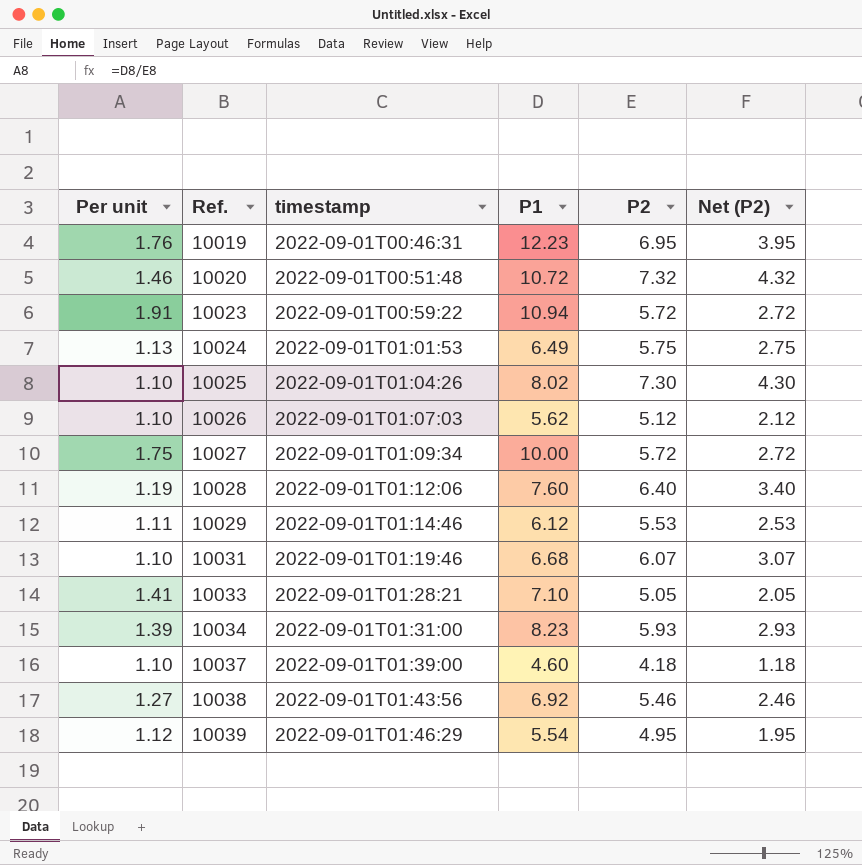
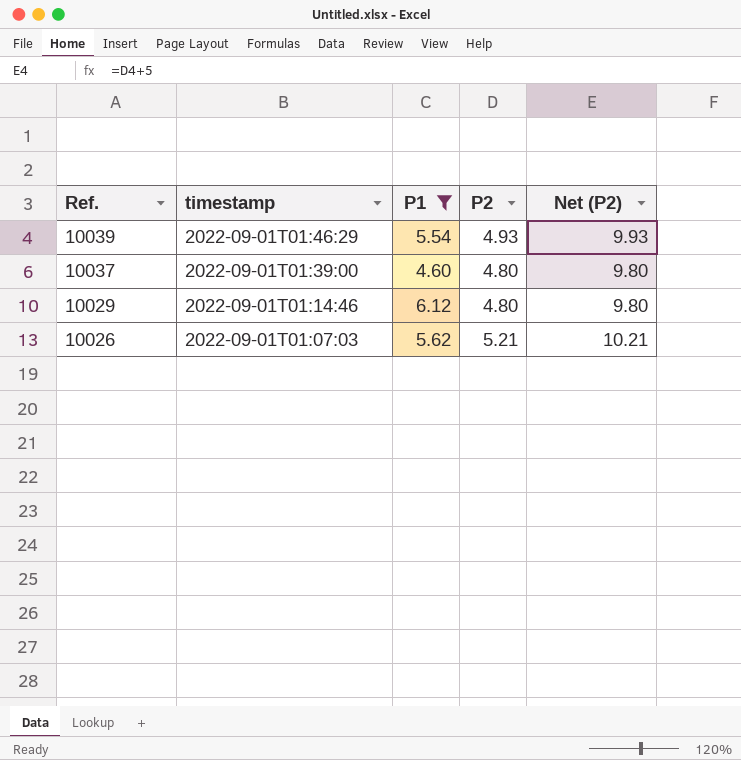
filter: none -> P1 <= 6.12
row order: Ref. ascending -> Ref. descending
column Per unit | formula: [P1] / [P2] -> none
column Net (P2) | formula: [P2] - 3 -> [P2] + 5
10039 | P2: 4.95 -> 4.93
10037 | P2: 4.18 -> 4.80
10029 | P2: 5.53 -> 4.80
10026 | P2: 5.12 -> 5.21

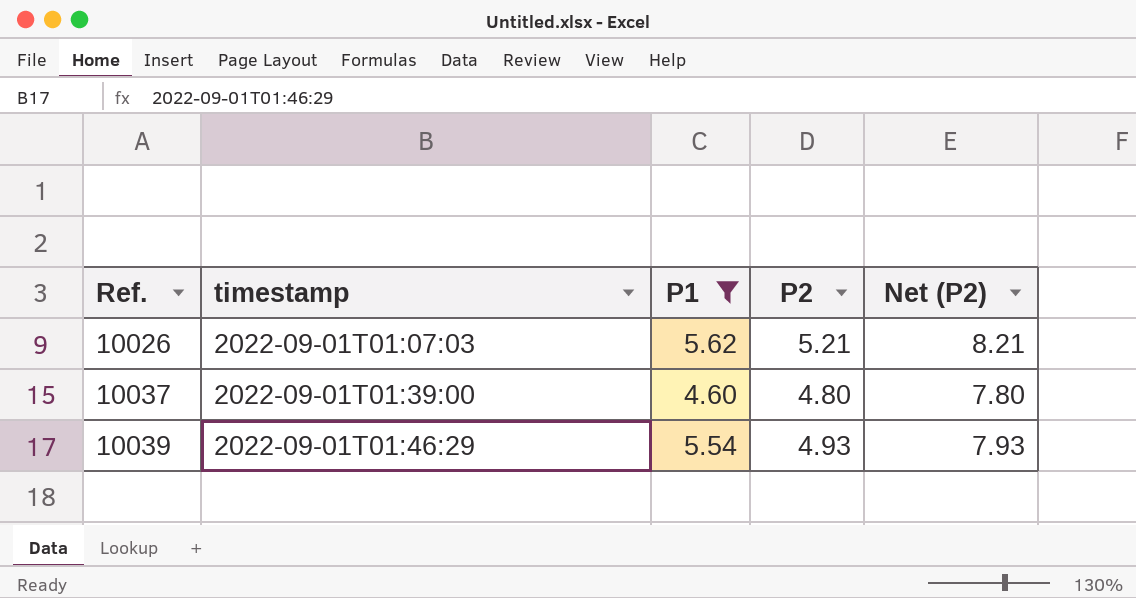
row order: Ref. descending -> Ref. ascending
column Net (P2) | formula: [P2] + 5 -> [P2] + 3
row 10029: 2022-09-01T01:14:46 | 6.12 | 4.80 | 9.80 -> none

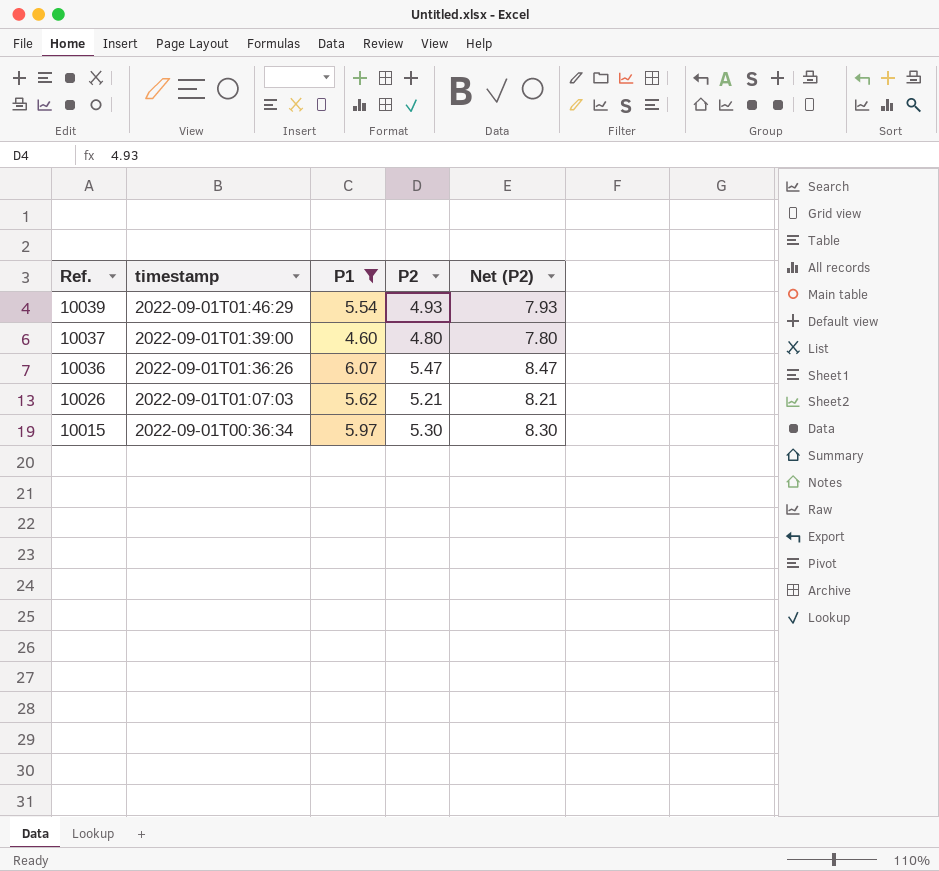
row order: Ref. ascending -> Ref. descending
row 10036: none -> 2022-09-01T01:36:26 | 6.07 | 5.47 | 8.47
row 10015: none -> 2022-09-01T00:36:34 | 5.97 | 5.30 | 8.30

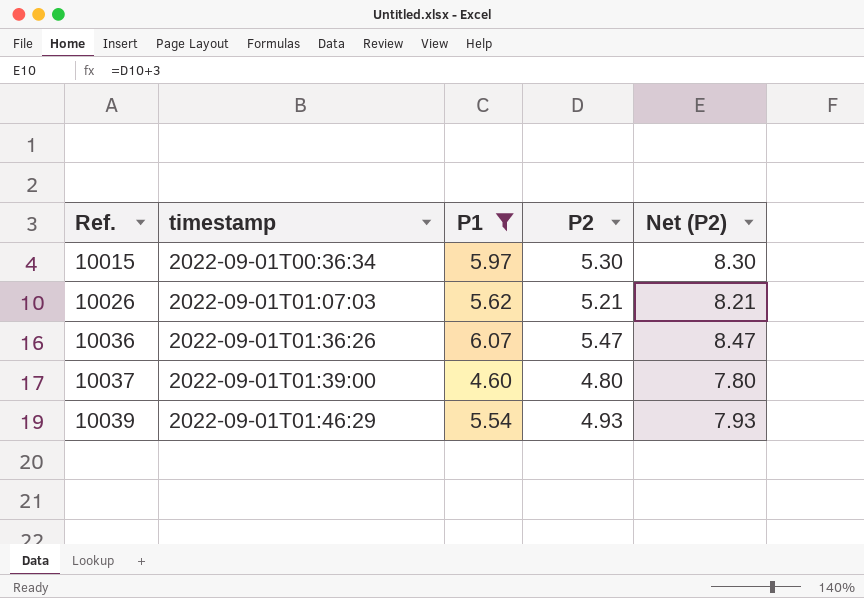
row order: Ref. descending -> Ref. ascending

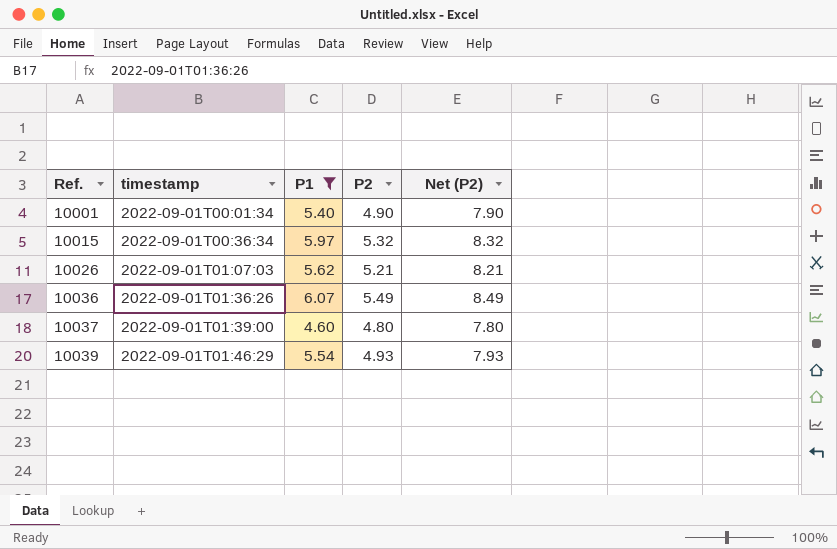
row 10001: none -> 2022-09-01T00:01:34 | 5.40 | 4.90 | 7.90
10015 | P2: 5.30 -> 5.32
10015 | Net (P2): 8.30 -> 8.32
10036 | P2: 5.47 -> 5.49
10036 | Net (P2): 8.47 -> 8.49

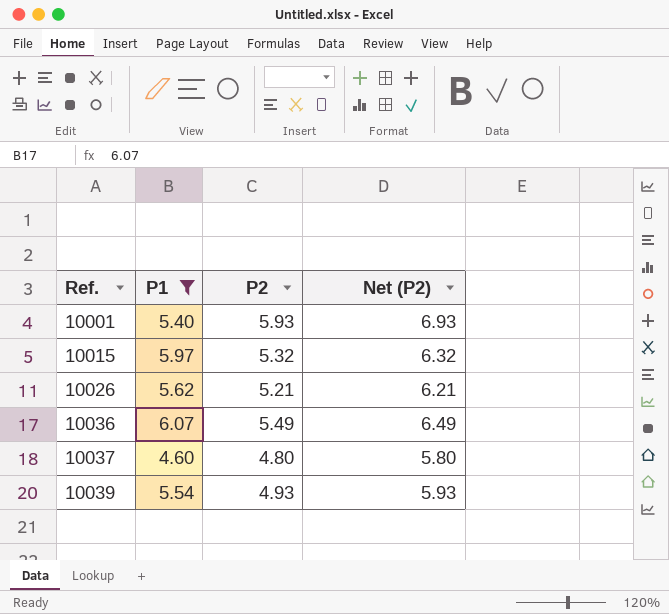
column timestamp | position: 2 -> none
column Net (P2) | formula: [P2] + 3 -> [P2] + 1
10001 | P2: 4.90 -> 5.93

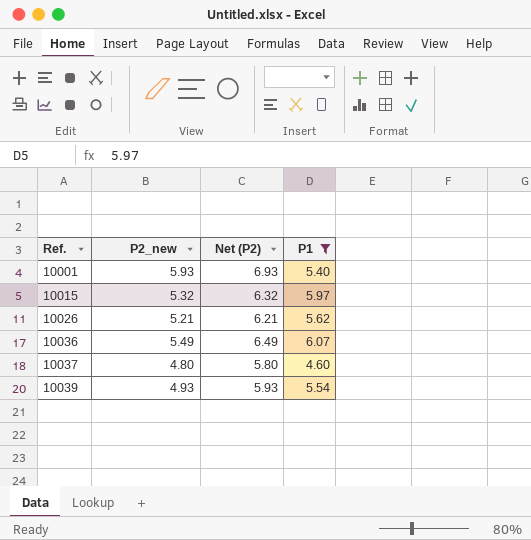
column name: P2 -> P2_new
column P1 | position: 2 -> 4

